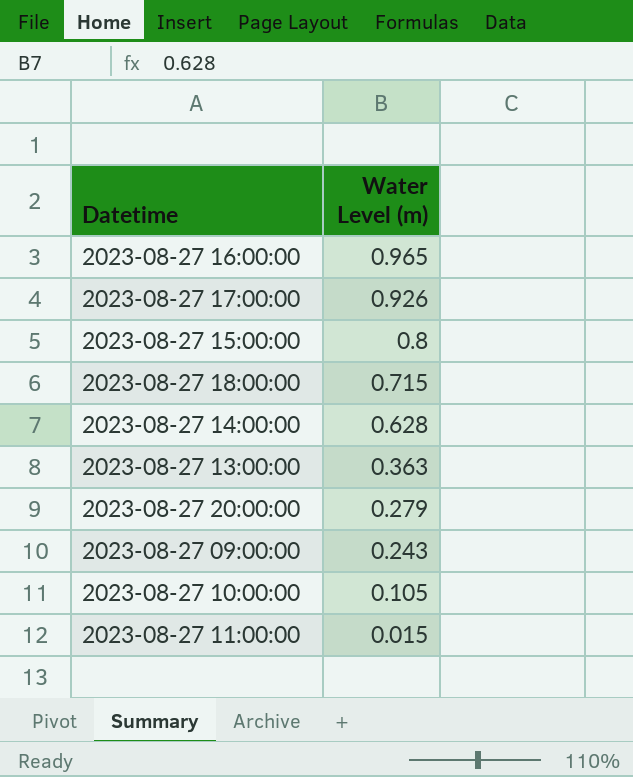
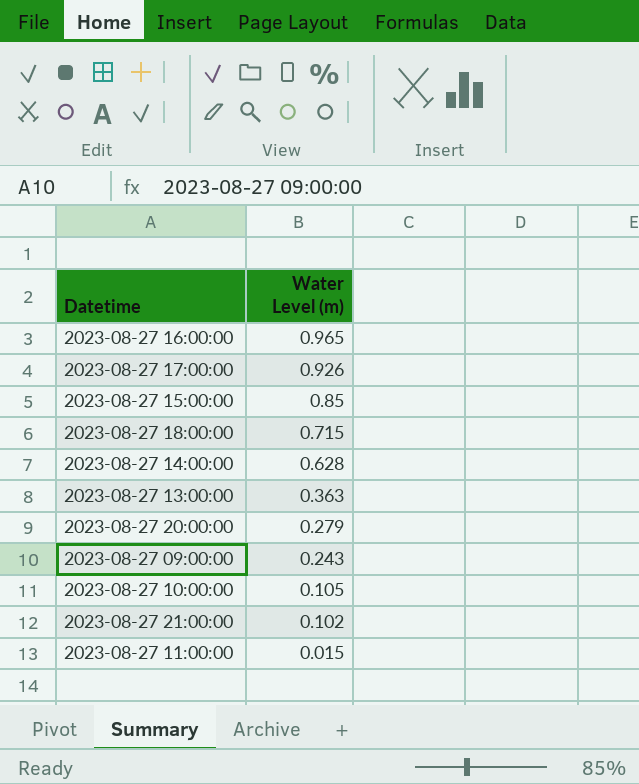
2023-08-27 15:00:00 | Water Level (m): 0.8 -> 0.85
row 2023-08-27 21:00:00: none -> 0.102

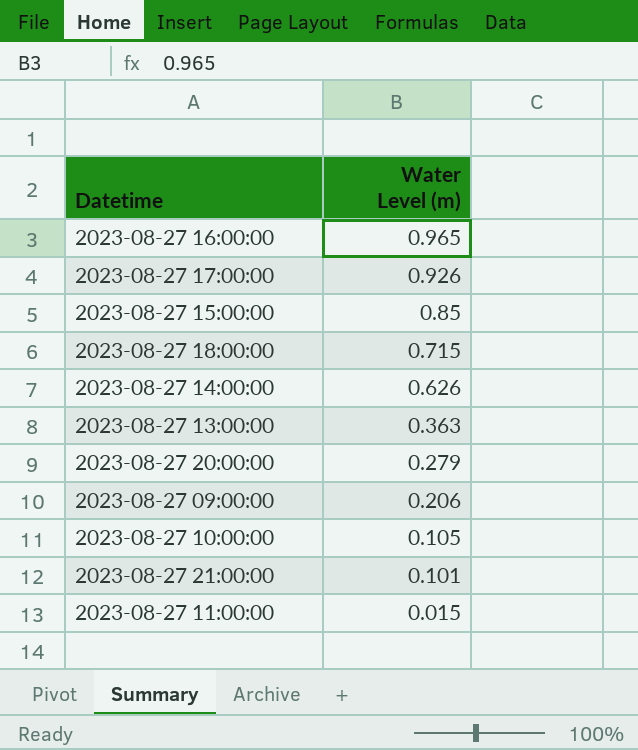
2023-08-27 14:00:00 | Water Level (m): 0.628 -> 0.626
2023-08-27 09:00:00 | Water Level (m): 0.243 -> 0.206
2023-08-27 21:00:00 | Water Level (m): 0.102 -> 0.101

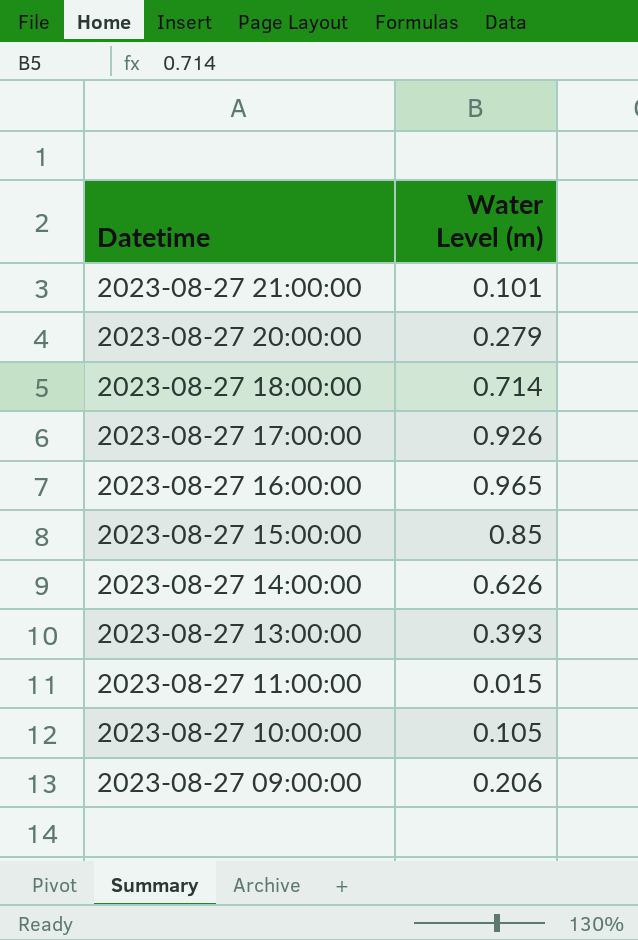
row order: Water Level (m) descending -> Datetime descending
2023-08-27 18:00:00 | Water Level (m): 0.715 -> 0.714
2023-08-27 13:00:00 | Water Level (m): 0.363 -> 0.393

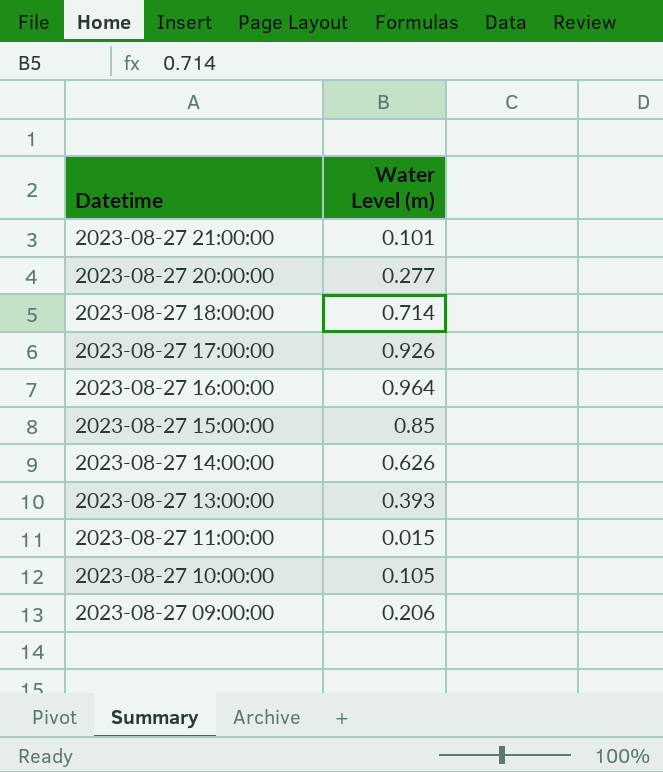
2023-08-27 20:00:00 | Water Level (m): 0.279 -> 0.277
2023-08-27 16:00:00 | Water Level (m): 0.965 -> 0.964

